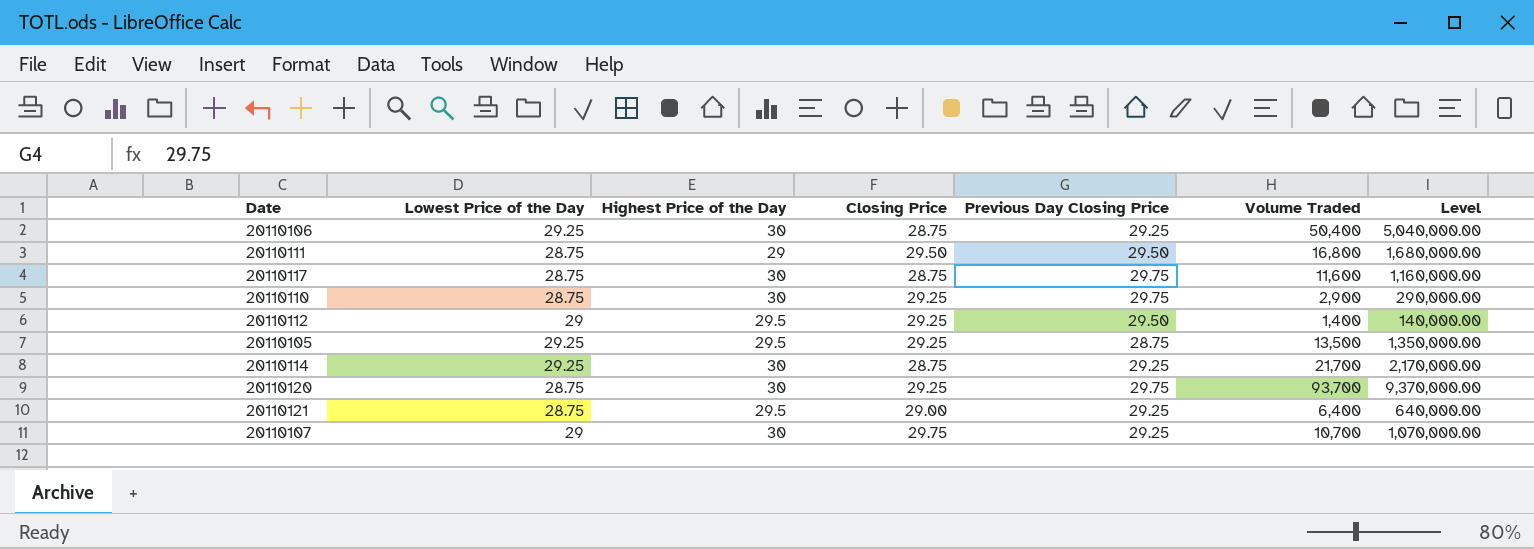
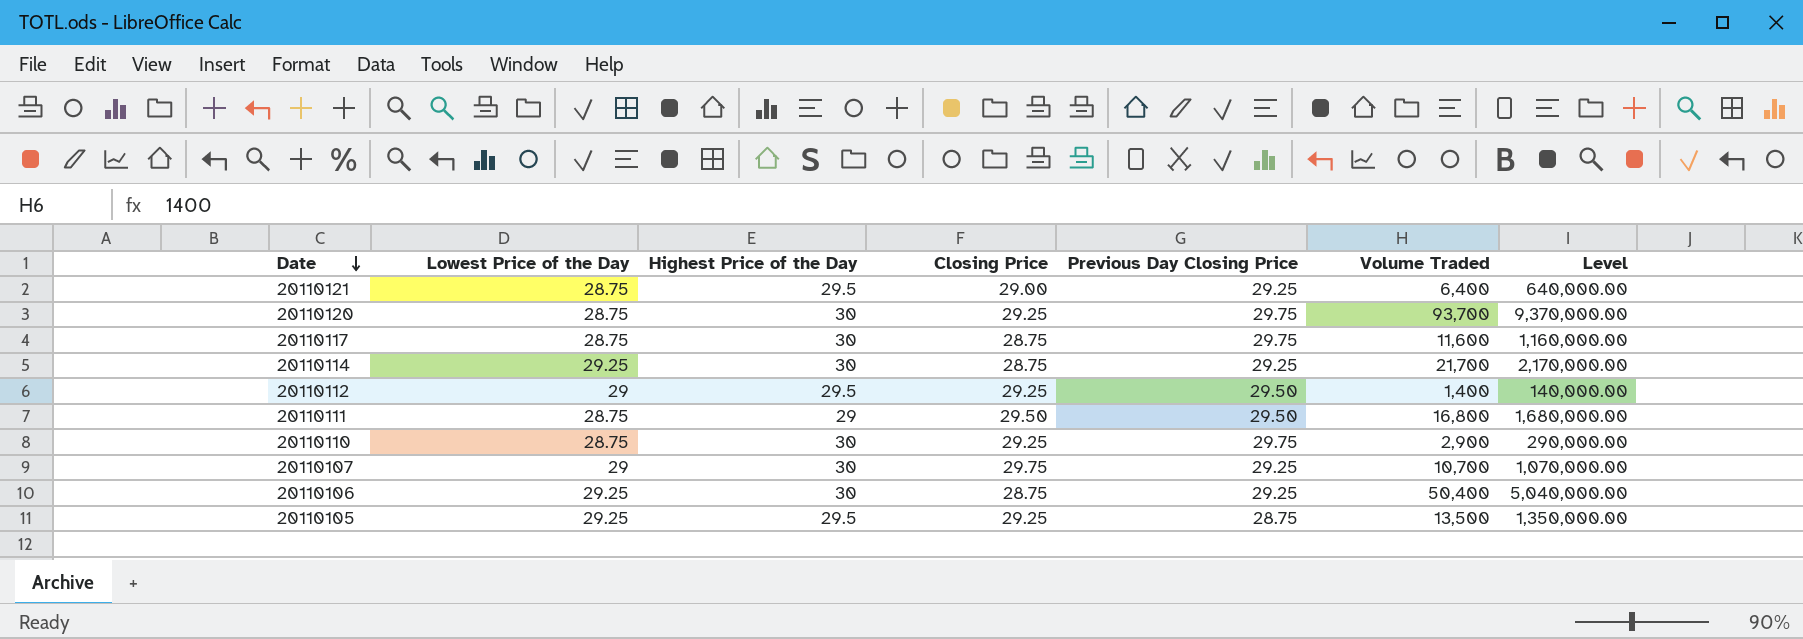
row order: none -> Date descending

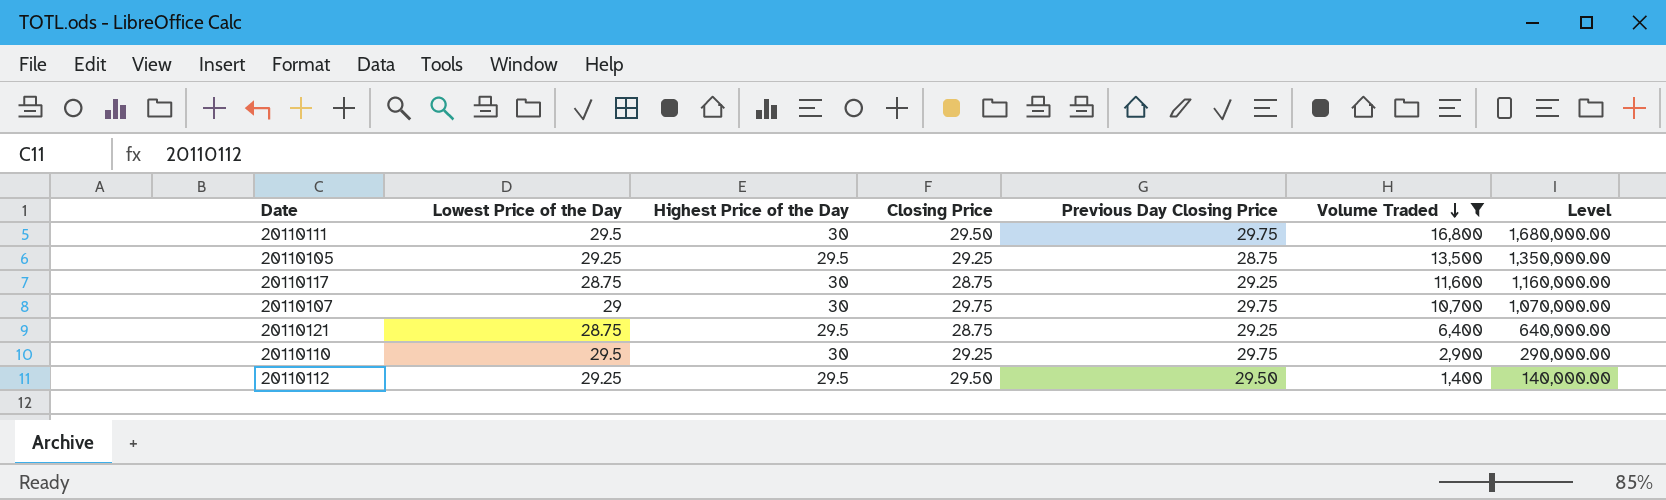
filter: none -> Volume Traded <= 16,800
row order: Date descending -> Volume Traded descending
20110111 | Lowest Price of the Day: 28.75 -> 29.5
20110111 | Highest Price of the Day: 29 -> 30
20110111 | Previous Day Closing Price: 29.50 -> 29.75
20110117 | Previous Day Closing Price: 29.75 -> 29.25
20110107 | Previous Day Closing Price: 29.25 -> 29.75
20110121 | Closing Price: 29.00 -> 28.75
20110110 | Lowest Price of the Day: 28.75 -> 29.5
20110112 | Lowest Price of the Day: 29 -> 29.25
20110112 | Closing Price: 29.25 -> 29.50

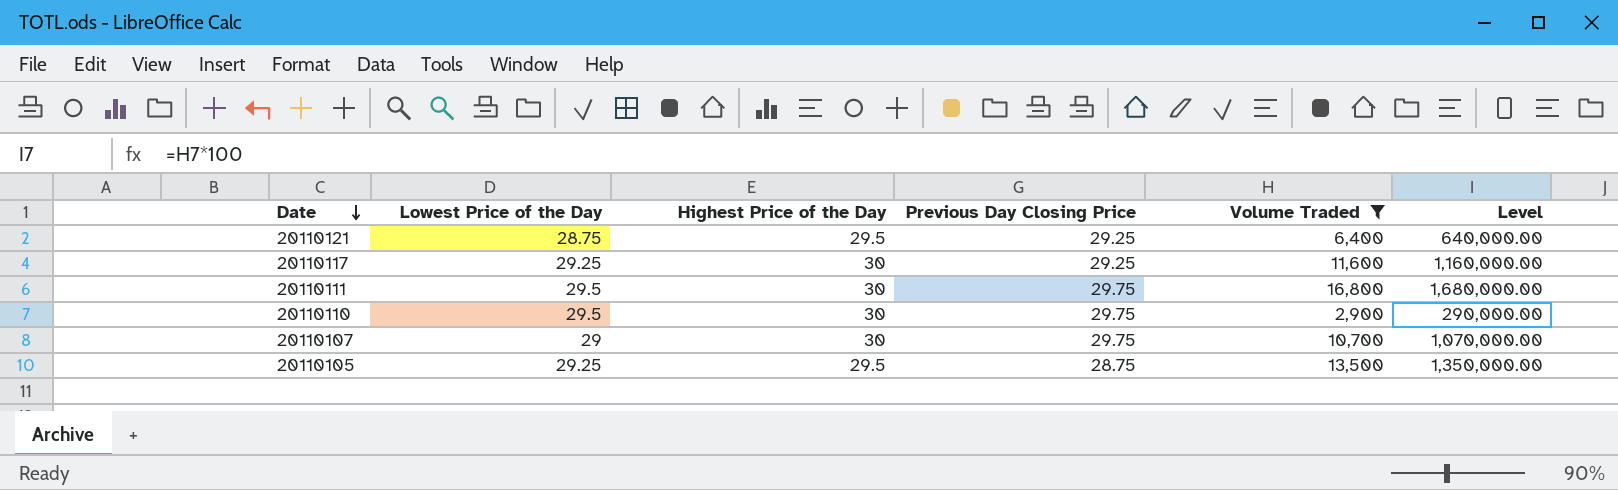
row order: Volume Traded descending -> Date descending
column Closing Price | position: 4 -> none
row 20110112: 29.25 | 29.5 | 29.50 | 29.50 | 1,400 | 140,000.00 -> none
20110117 | Lowest Price of the Day: 28.75 -> 29.25

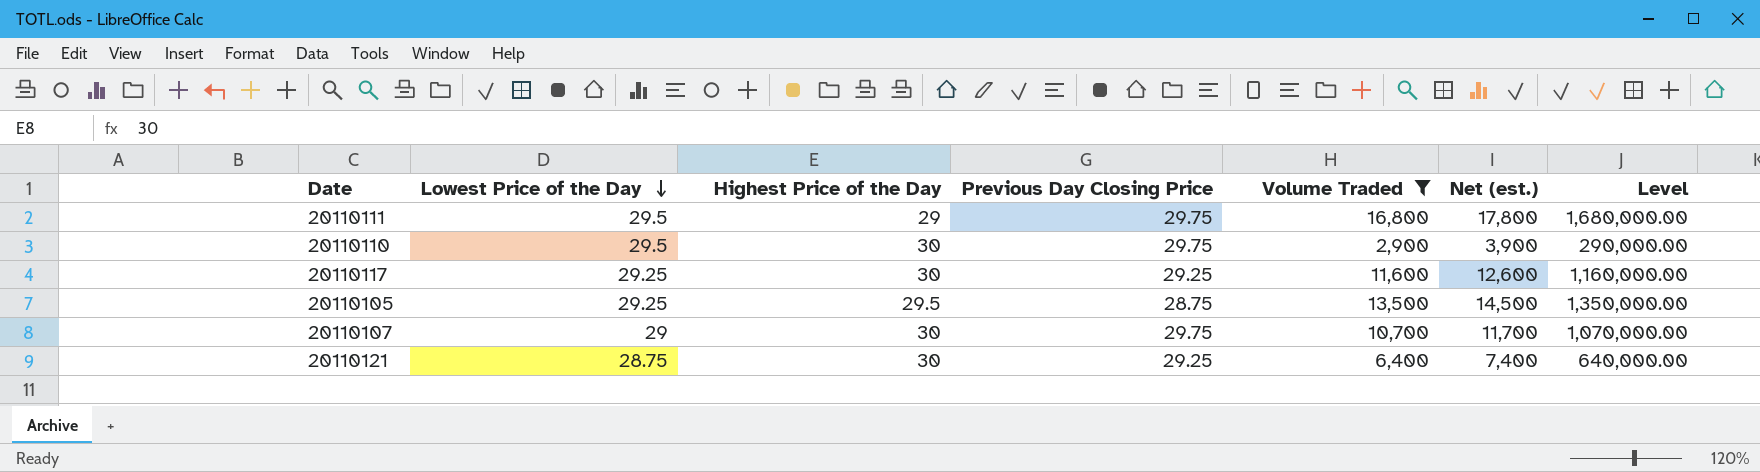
row order: Date descending -> Lowest Price of the Day descending
column Net (est.) | formula: none -> [Volume Traded] + 1000
20110111 | Highest Price of the Day: 30 -> 29
20110121 | Highest Price of the Day: 29.5 -> 30

